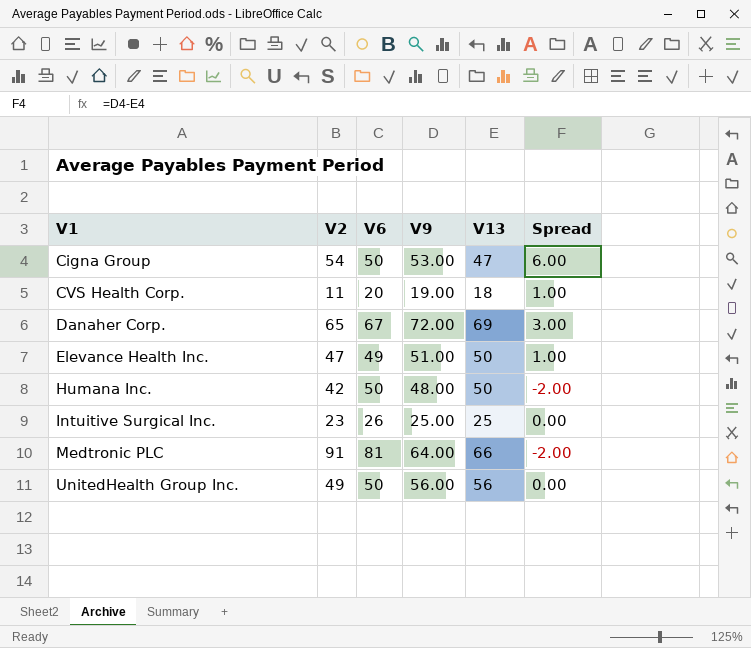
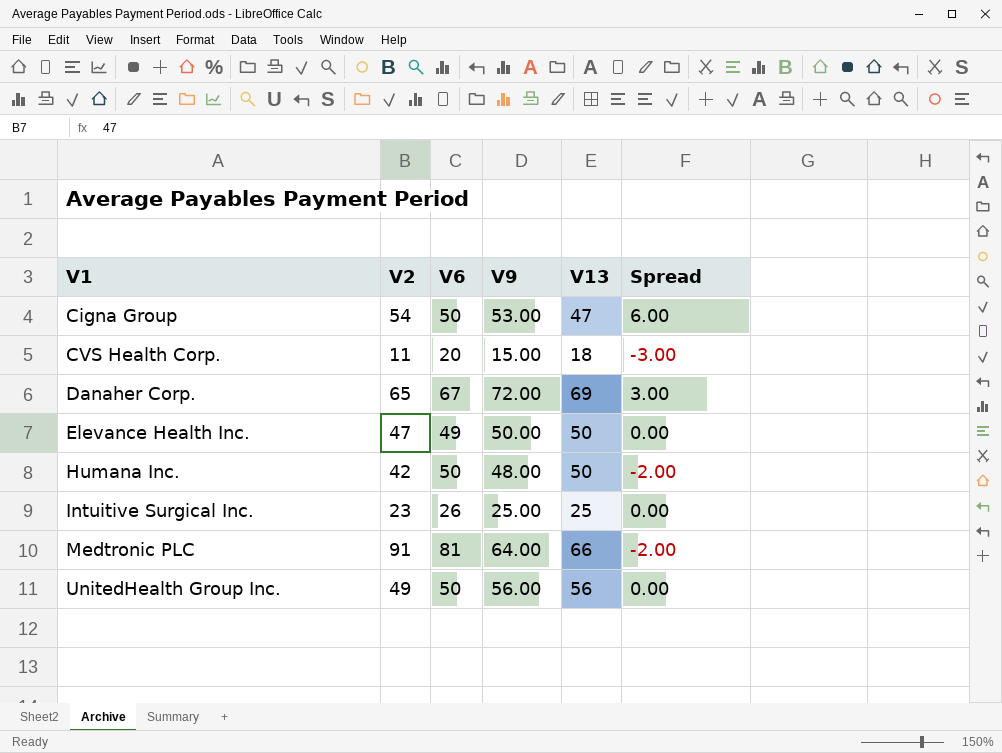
CVS Health Corp. | V9: 19.00 -> 15.00
CVS Health Corp. | Spread: 1.00 -> -3.00
Elevance Health Inc. | V9: 51.00 -> 50.00
Elevance Health Inc. | Spread: 1.00 -> 0.00

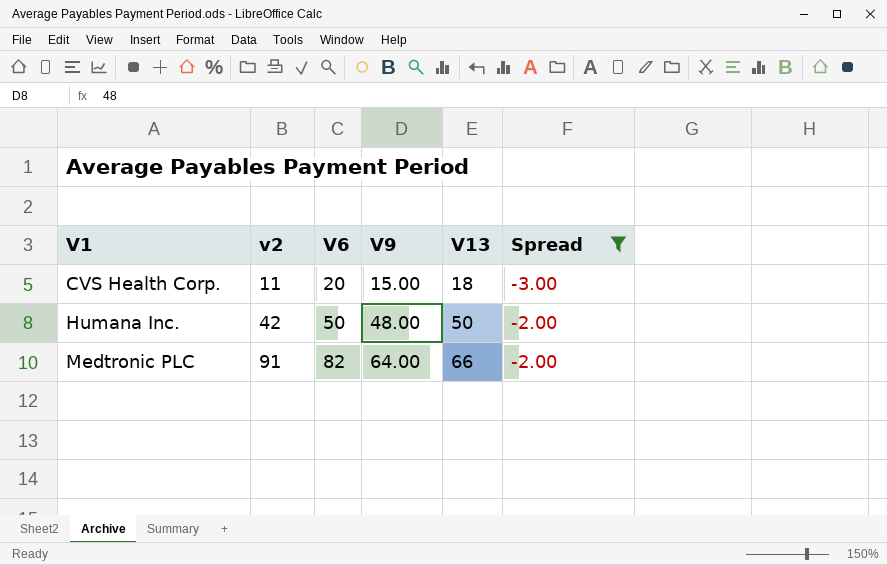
filter: none -> Spread <= -2.00
column name: V2 -> v2
Medtronic PLC | V6: 81 -> 82

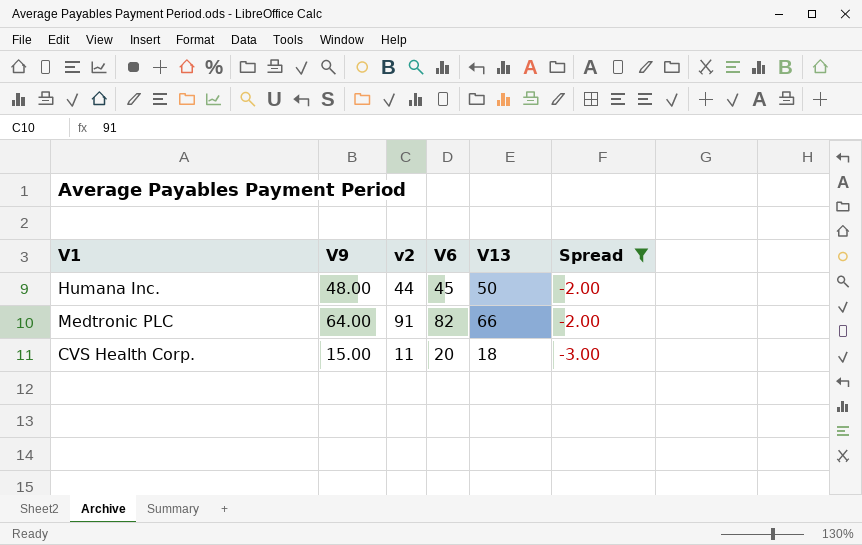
row order: V1 ascending -> Spread descending
column V9 | position: 4 -> 2
Humana Inc. | v2: 42 -> 44
Humana Inc. | V6: 50 -> 45

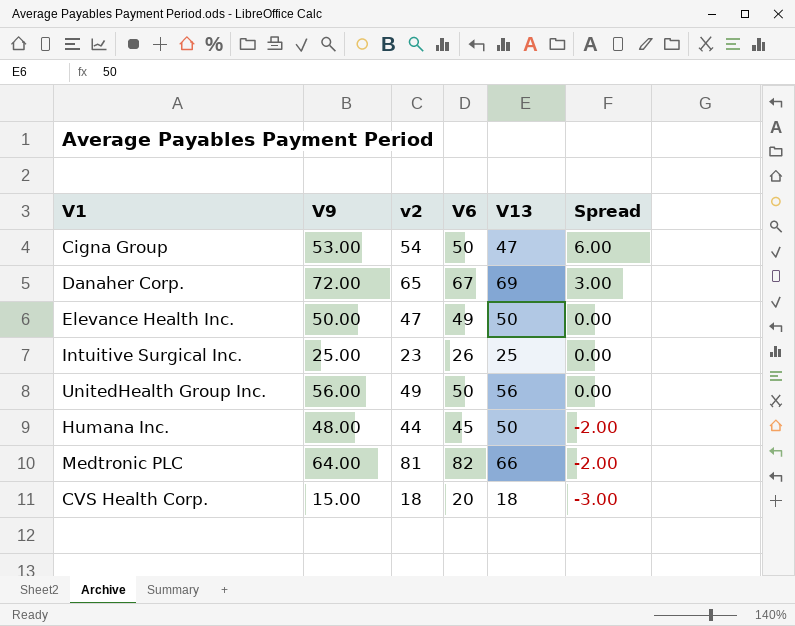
filter: Spread <= -2.00 -> none
Medtronic PLC | v2: 91 -> 81
CVS Health Corp. | v2: 11 -> 18

